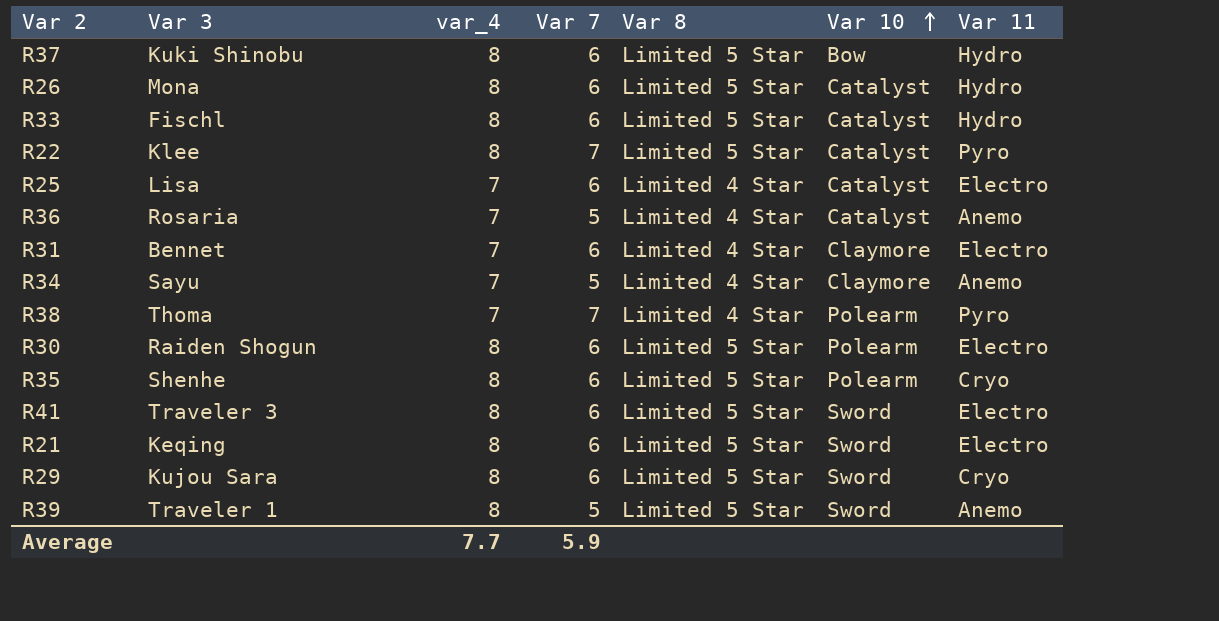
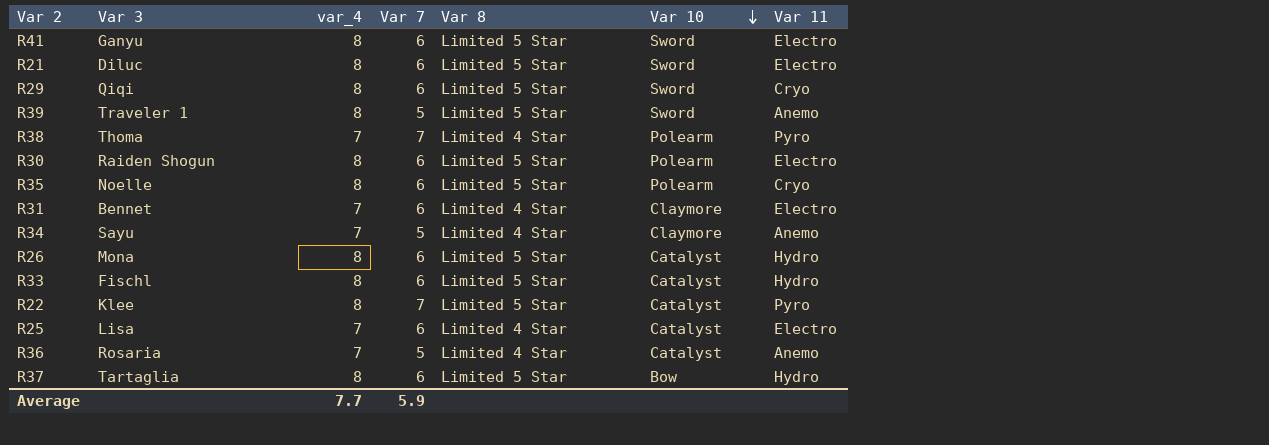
row order: Var 10 ascending -> Var 10 descending
R41 | Var 3: Traveler 3 -> Ganyu
R21 | Var 3: Keqing -> Diluc
R29 | Var 3: Kujou Sara -> Qiqi
R35 | Var 3: Shenhe -> Noelle
R37 | Var 3: Kuki Shinobu -> Tartaglia

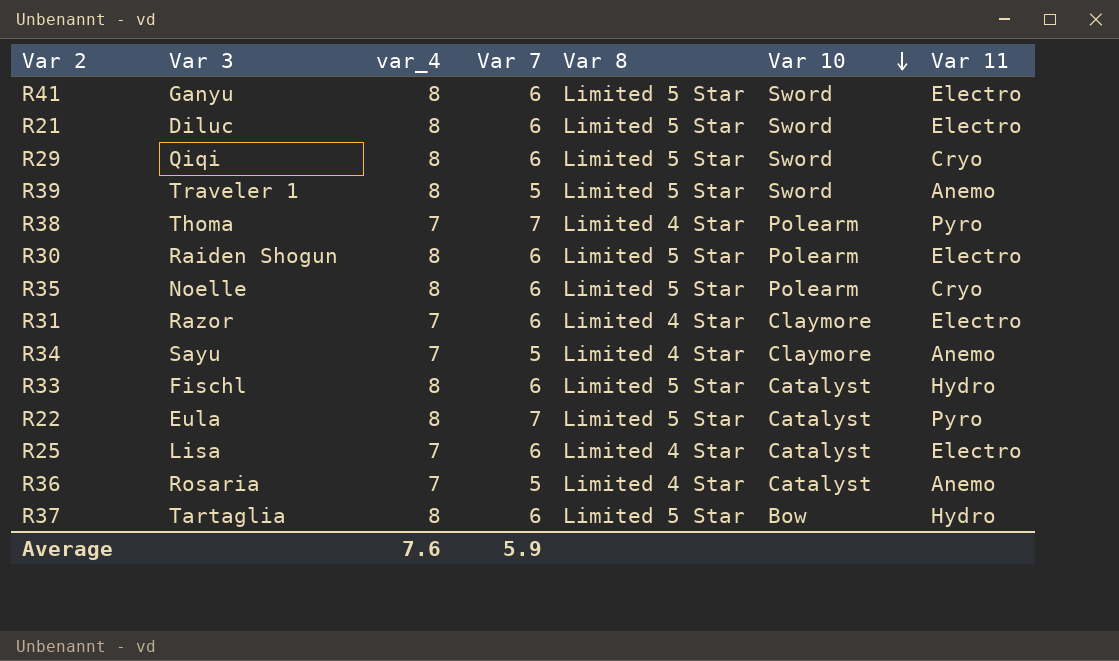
row R26: Mona | 8 | 6 | Limited 5 Star | Catalyst | Hydro -> none
R31 | Var 3: Bennet -> Razor
R22 | Var 3: Klee -> Eula
Average | var_4: 7.7 -> 7.6

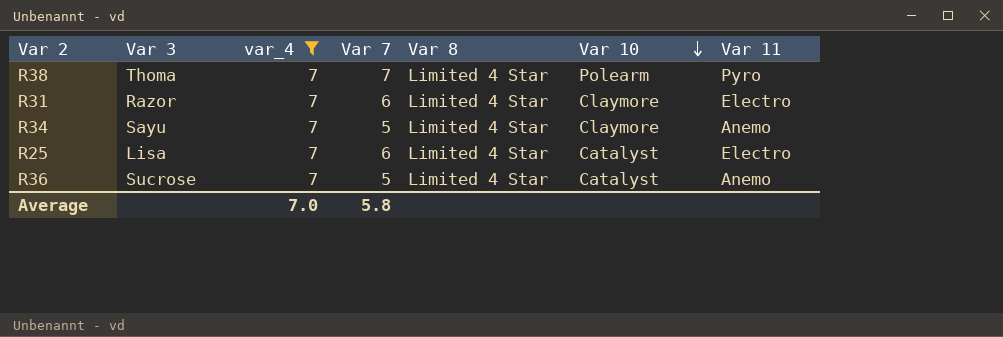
filter: none -> var_4 = 7
R36 | Var 3: Rosaria -> Sucrose
Average | var_4: 7.6 -> 7.0
Average | Var 7: 5.9 -> 5.8

